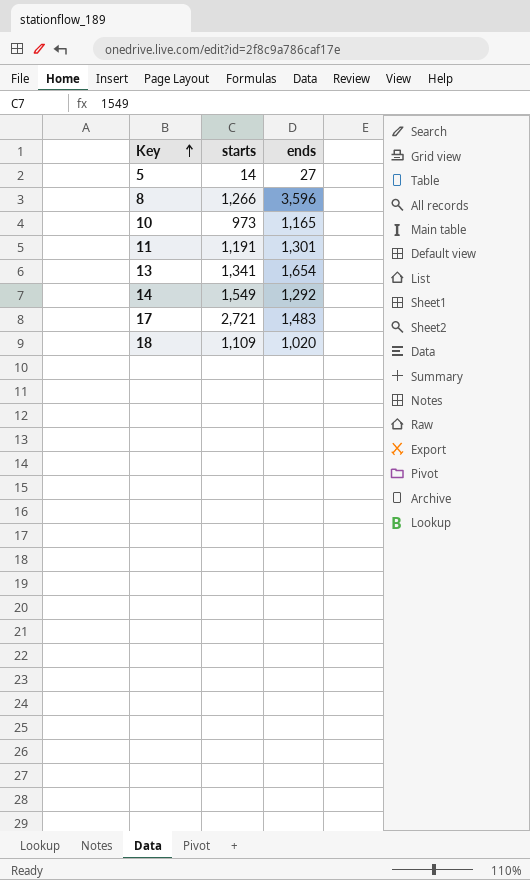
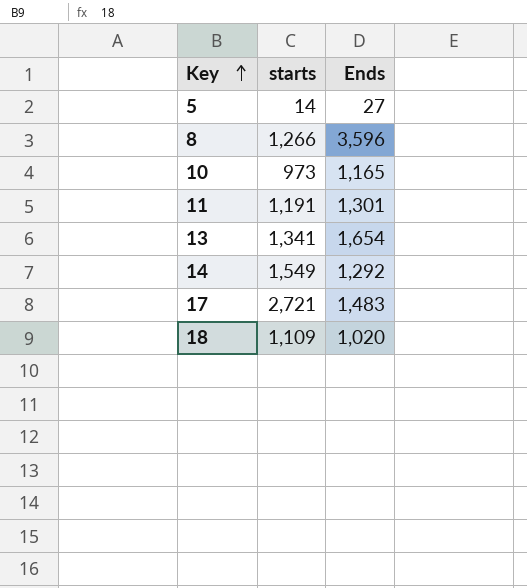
column name: ends -> Ends

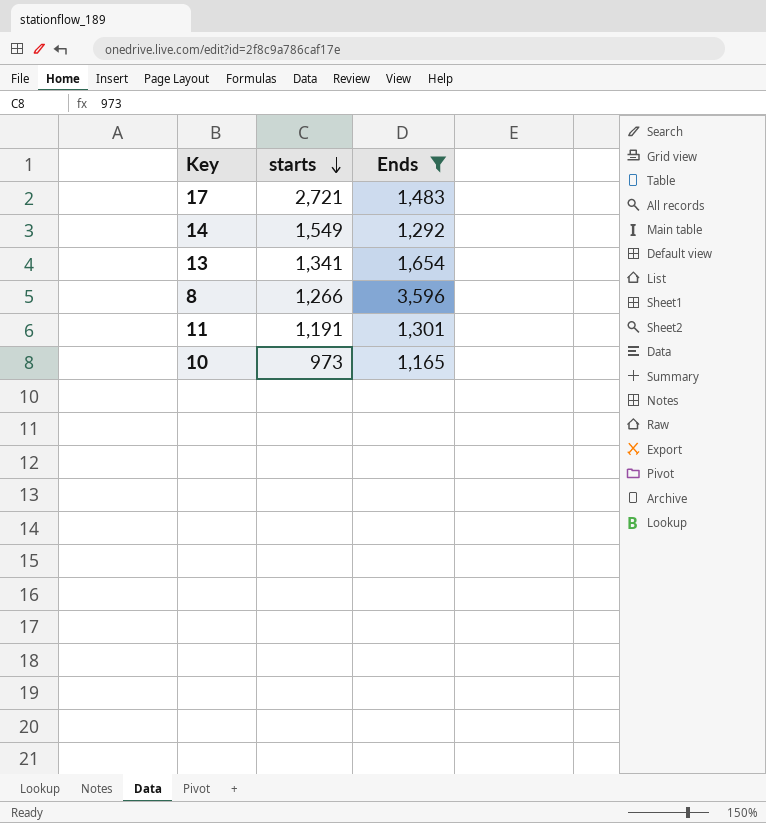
filter: none -> Ends >= 1,165
row order: Key ascending -> starts descending

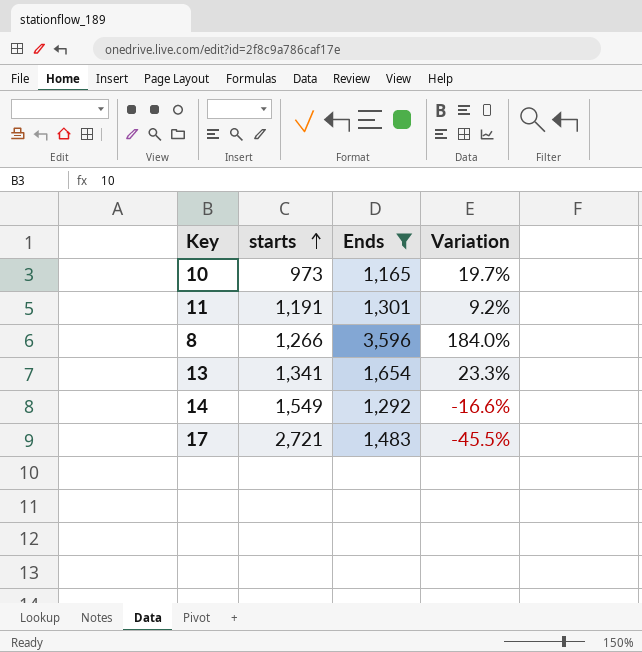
row order: starts descending -> starts ascending
column Variation | formula: none -> ([Ends] - [starts]) / [starts]

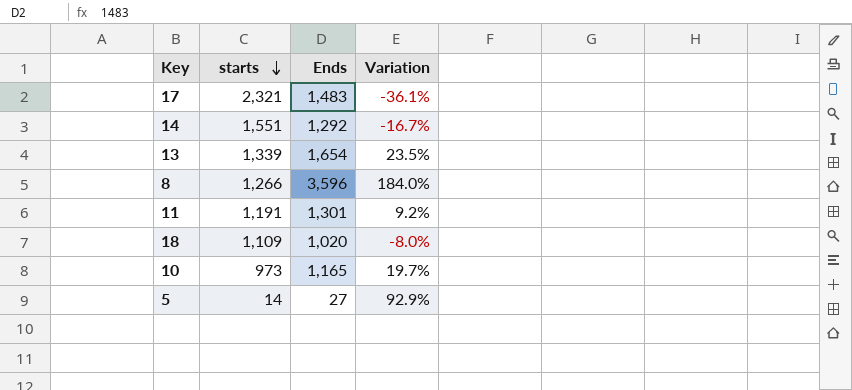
filter: Ends >= 1,165 -> none
row order: starts ascending -> starts descending
17 | starts: 2,721 -> 2,321
17 | Variation: -45.5% -> -36.1%
14 | starts: 1,549 -> 1,551
14 | Variation: -16.6% -> -16.7%
13 | starts: 1,341 -> 1,339
13 | Variation: 23.3% -> 23.5%

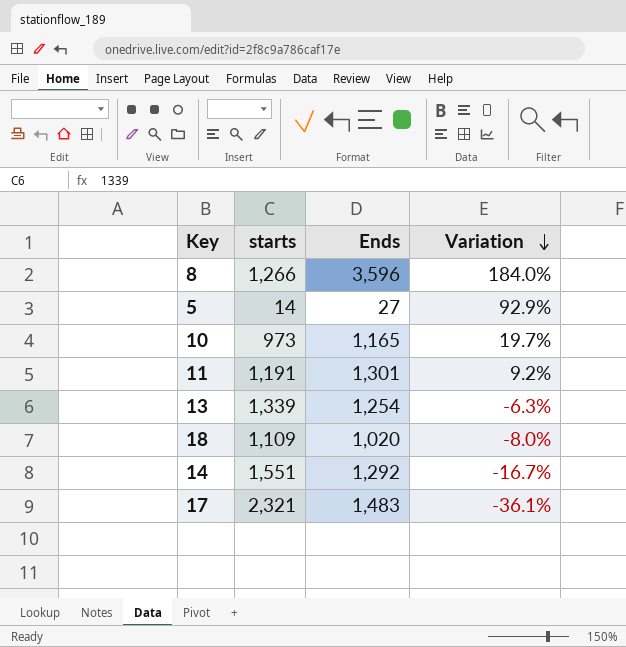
row order: starts descending -> Variation descending
13 | Ends: 1,654 -> 1,254
13 | Variation: 23.5% -> -6.3%

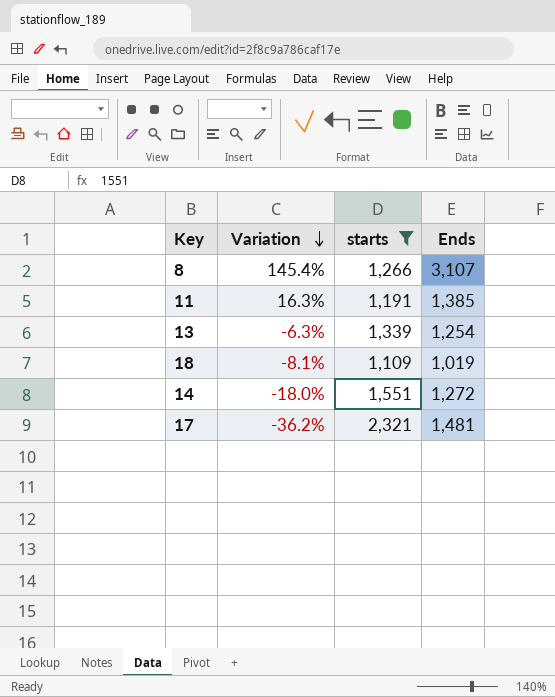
filter: none -> starts >= 1,109
column Variation | position: 4 -> 2
8 | Variation: 184.0% -> 145.4%
8 | Ends: 3,596 -> 3,107
11 | Variation: 9.2% -> 16.3%
11 | Ends: 1,301 -> 1,385
18 | Variation: -8.0% -> -8.1%
18 | Ends: 1,020 -> 1,019
14 | Variation: -16.7% -> -18.0%
14 | Ends: 1,292 -> 1,272
17 | Variation: -36.1% -> -36.2%
17 | Ends: 1,483 -> 1,481

